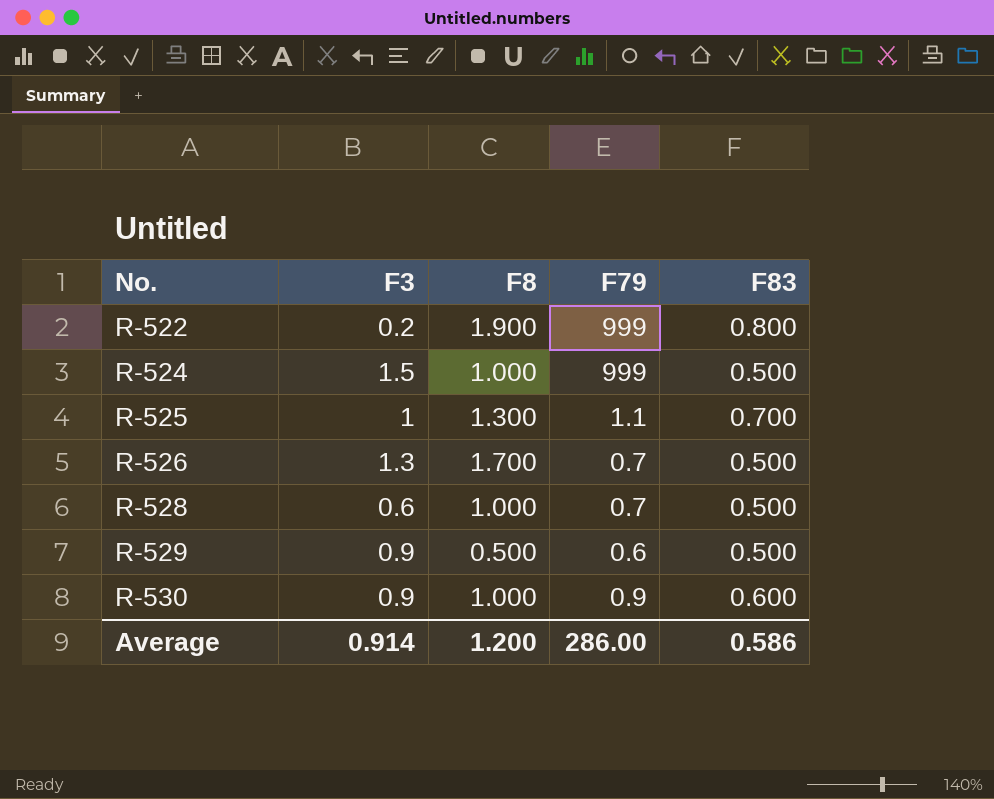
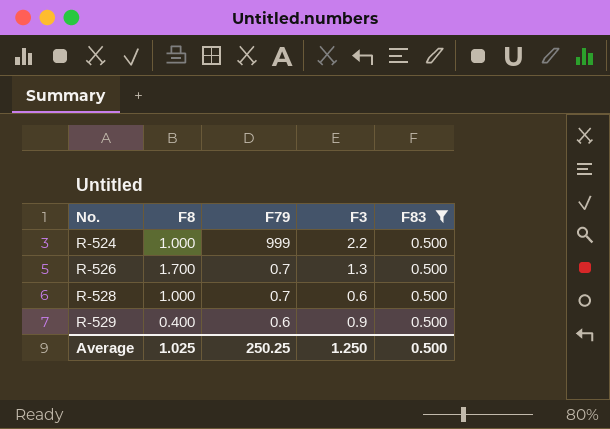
filter: none -> F83 = 0.500
column F3 | position: 2 -> 4
R-524 | F3: 1.5 -> 2.2
R-529 | F8: 0.500 -> 0.400
Average | F8: 1.200 -> 1.025
Average | F79: 286.00 -> 250.25
Average | F3: 0.914 -> 1.250
Average | F83: 0.586 -> 0.500

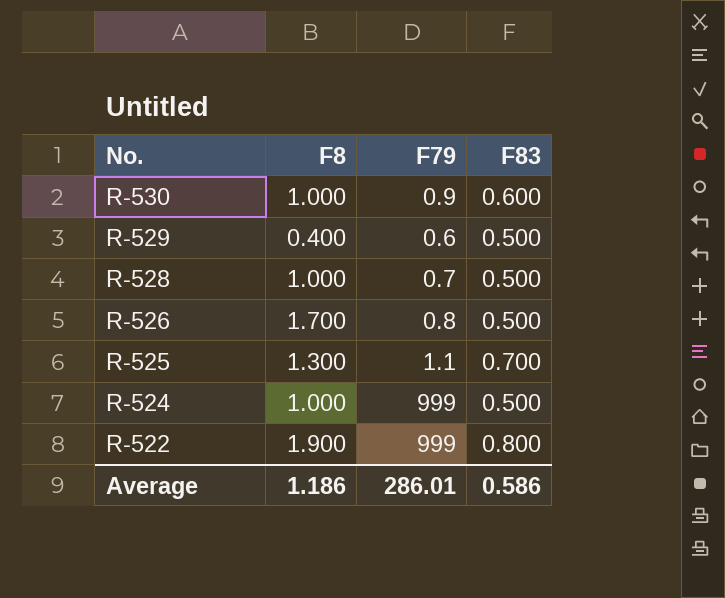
filter: F83 = 0.500 -> none
row order: No. ascending -> No. descending
column F3 | position: 4 -> none
R-526 | F79: 0.7 -> 0.8
Average | F8: 1.025 -> 1.186
Average | F79: 250.25 -> 286.01
Average | F83: 0.500 -> 0.586

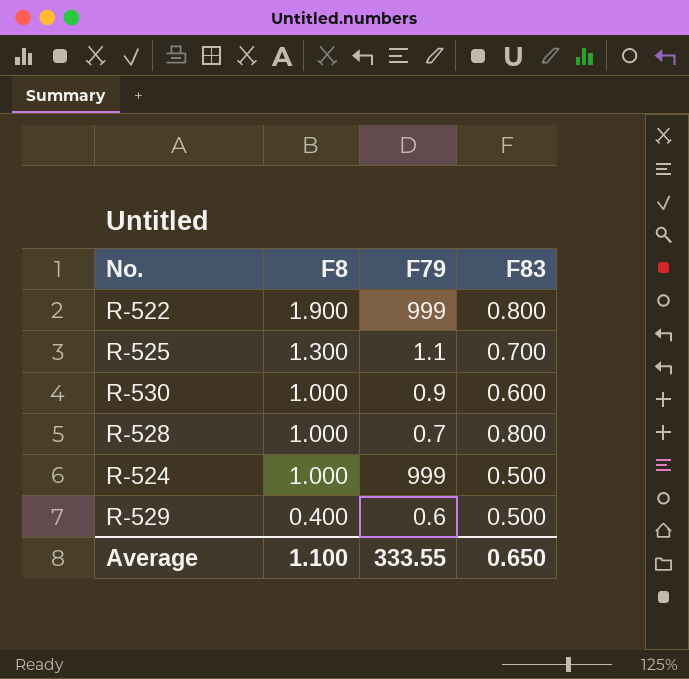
row order: No. descending -> F8 descending
row R-526: 1.700 | 0.8 | 0.500 -> none
R-528 | F83: 0.500 -> 0.800
Average | F8: 1.186 -> 1.100
Average | F79: 286.01 -> 333.55
Average | F83: 0.586 -> 0.650

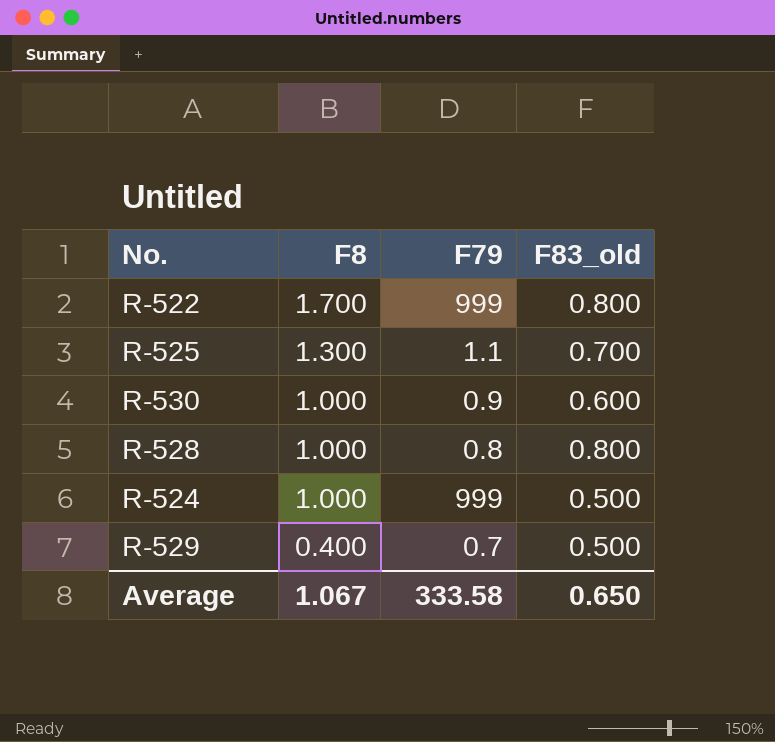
column name: F83 -> F83_old
R-522 | F8: 1.900 -> 1.700
R-528 | F79: 0.7 -> 0.8
R-529 | F79: 0.6 -> 0.7
Average | F8: 1.100 -> 1.067
Average | F79: 333.55 -> 333.58

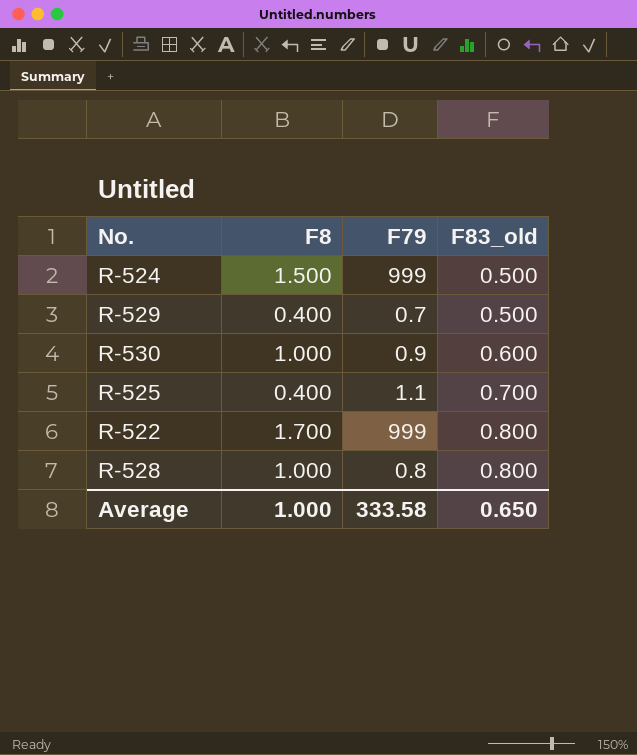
row order: F8 descending -> F83_old ascending
R-524 | F8: 1.000 -> 1.500
R-525 | F8: 1.300 -> 0.400
Average | F8: 1.067 -> 1.000

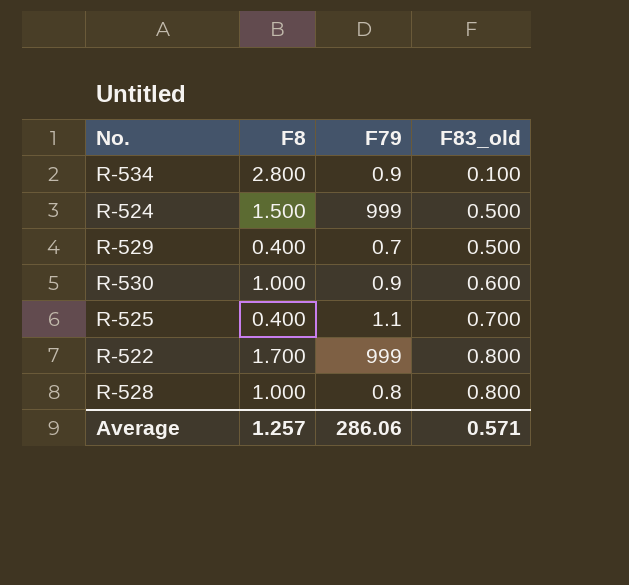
row R-534: none -> 2.800 | 0.9 | 0.100
Average | F8: 1.000 -> 1.257
Average | F79: 333.58 -> 286.06
Average | F83_old: 0.650 -> 0.571

